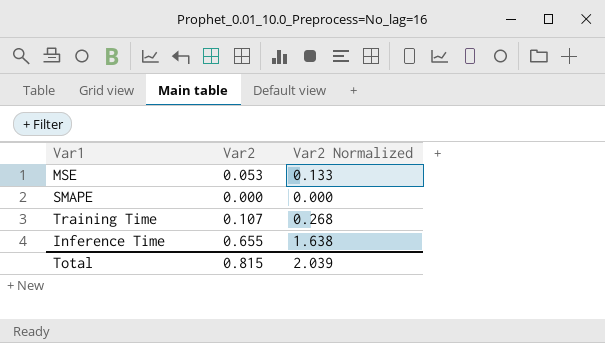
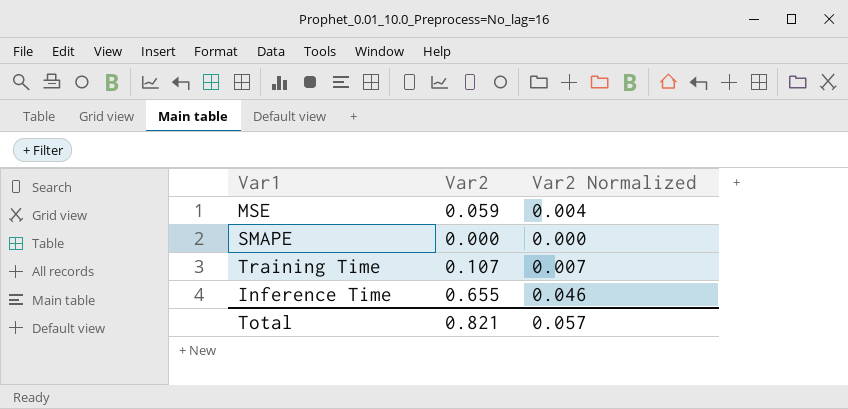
column Var2 Normalized | formula: [Var2] * 2.5 -> [Var2] * 0.07
MSE | Var2: 0.053 -> 0.059
Total | Var2: 0.815 -> 0.821
Total | Var2 Normalized: 2.039 -> 0.057

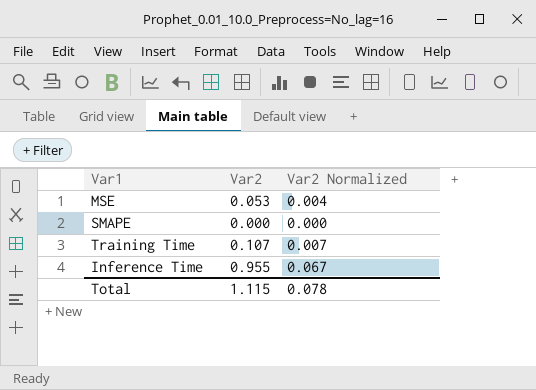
MSE | Var2: 0.059 -> 0.053
Inference Time | Var2: 0.655 -> 0.955
Inference Time | Var2 Normalized: 0.046 -> 0.067
Total | Var2: 0.821 -> 1.115
Total | Var2 Normalized: 0.057 -> 0.078

